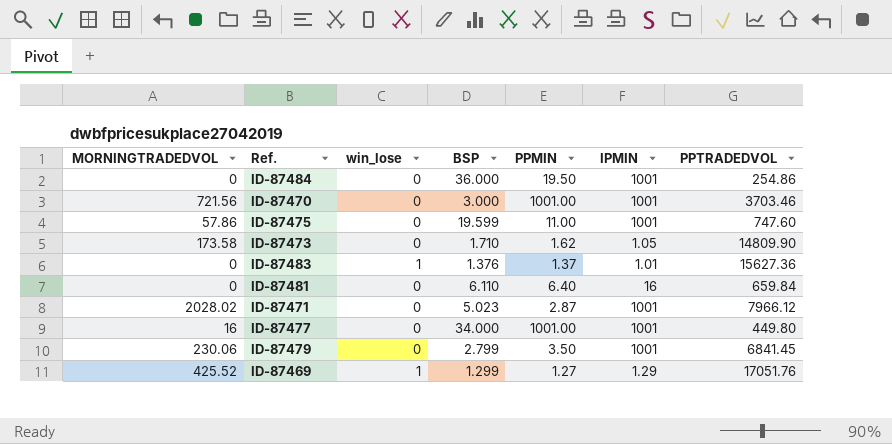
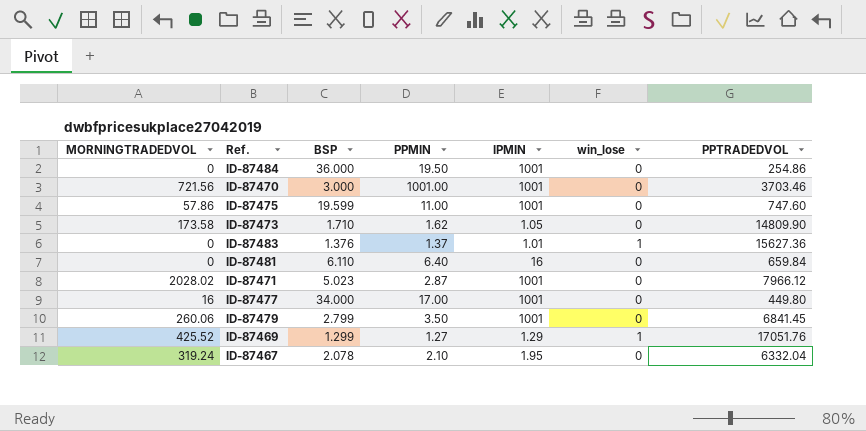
column win_lose | position: 3 -> 6
ID-87477 | PPMIN: 1001.00 -> 17.00
ID-87479 | MORNINGTRADEDVOL: 230.06 -> 260.06
row ID-87467: none -> 319.24 | 2.078 | 2.10 | 1.95 | 0 | 6332.04

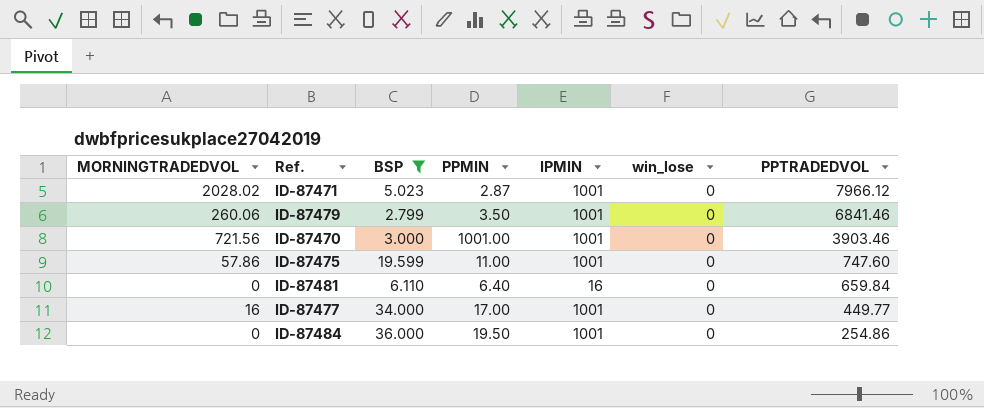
filter: none -> BSP >= 2.799
row order: none -> PPTRADEDVOL descending
ID-87479 | PPTRADEDVOL: 6841.45 -> 6841.46
ID-87470 | PPTRADEDVOL: 3703.46 -> 3903.46
ID-87477 | PPTRADEDVOL: 449.80 -> 449.77

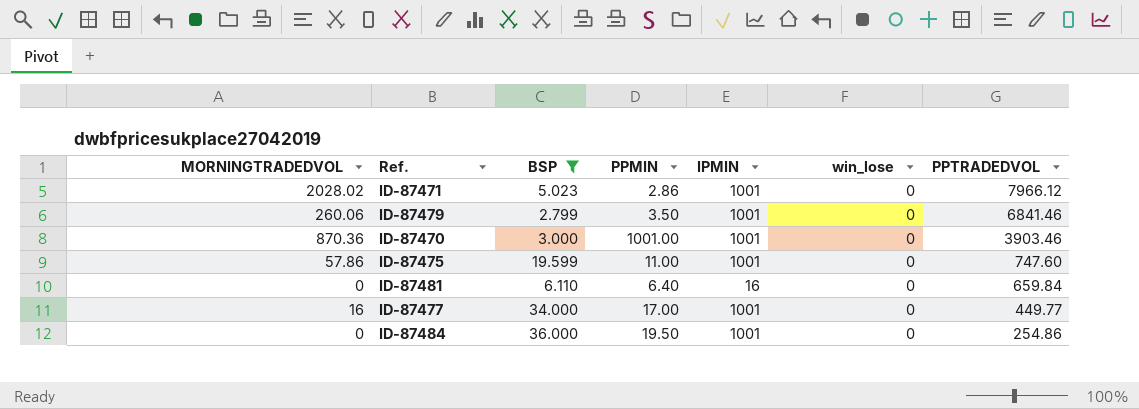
ID-87471 | PPMIN: 2.87 -> 2.86
ID-87470 | MORNINGTRADEDVOL: 721.56 -> 870.36

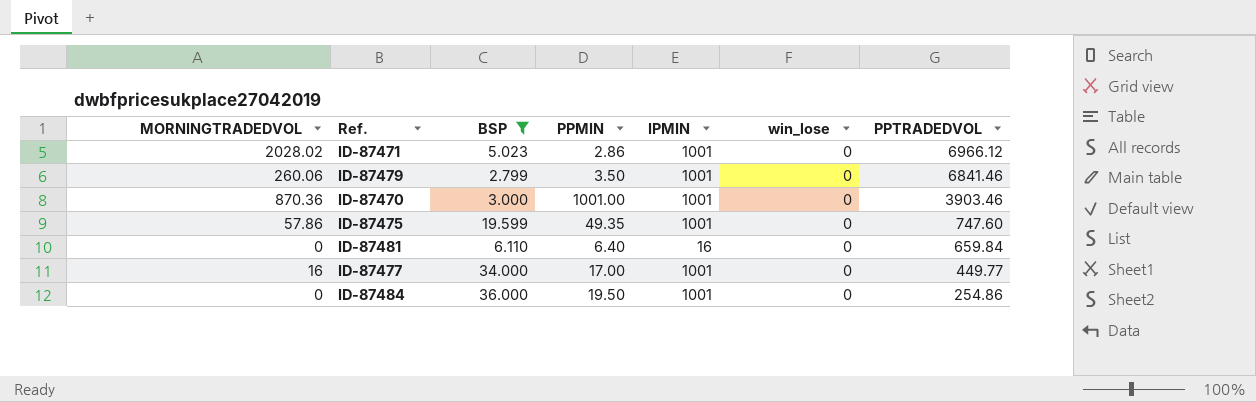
ID-87471 | PPTRADEDVOL: 7966.12 -> 6966.12
ID-87475 | PPMIN: 11.00 -> 49.35

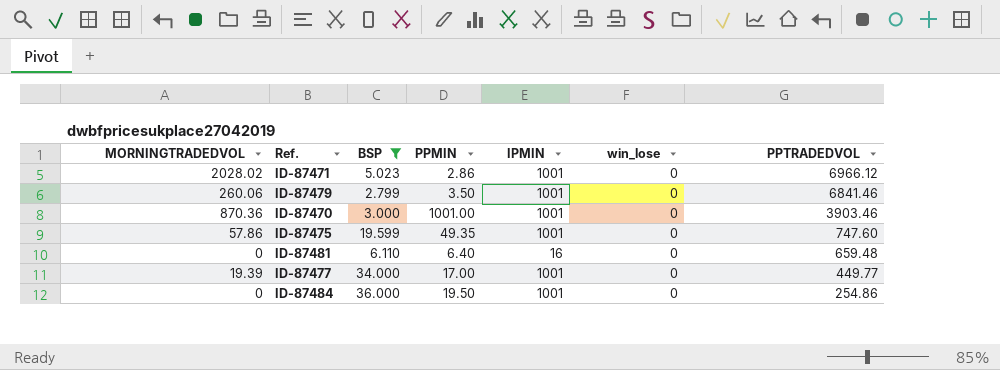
ID-87481 | PPTRADEDVOL: 659.84 -> 659.48
ID-87477 | MORNINGTRADEDVOL: 16 -> 19.39

